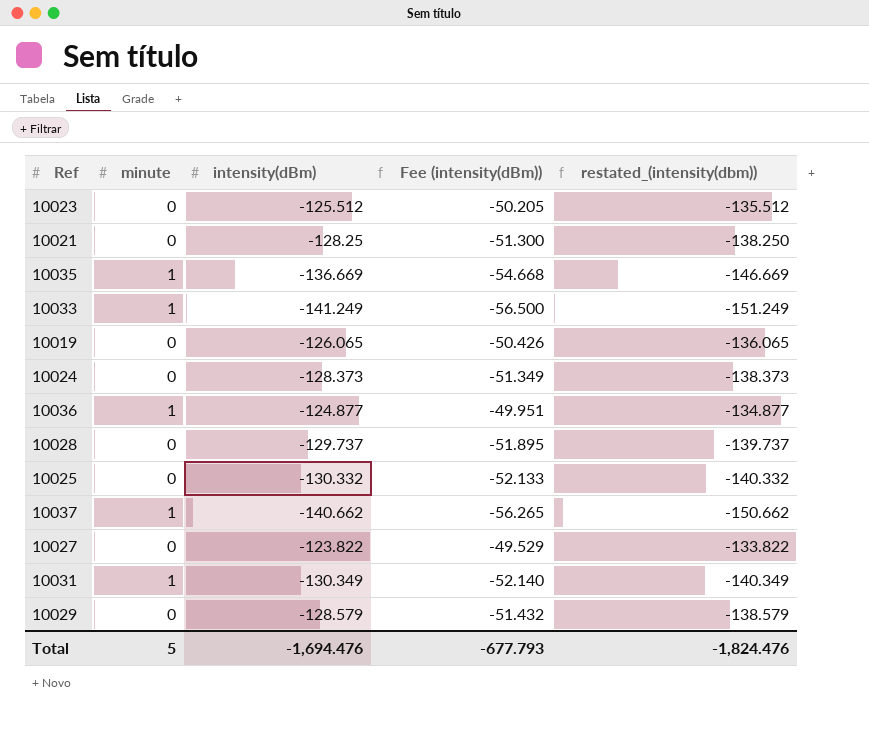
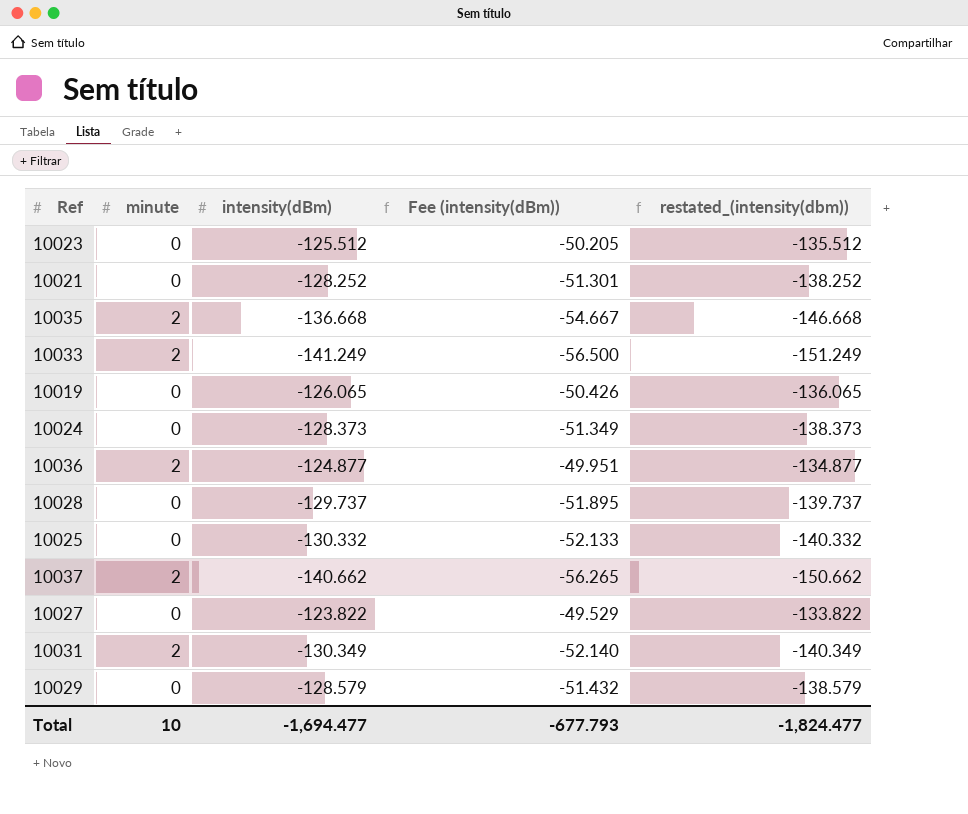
10021 | intensity(dBm): -128.25 -> -128.252
10021 | Fee (intensity(dBm)): -51.300 -> -51.301
10021 | restated_(intensity(dbm)): -138.250 -> -138.252
10035 | minute: 1 -> 2
10035 | intensity(dBm): -136.669 -> -136.668
10035 | Fee (intensity(dBm)): -54.668 -> -54.667
10035 | restated_(intensity(dbm)): -146.669 -> -146.668
10033 | minute: 1 -> 2
10036 | minute: 1 -> 2
10037 | minute: 1 -> 2
10031 | minute: 1 -> 2
Total | minute: 5 -> 10
Total | intensity(dBm): -1,694.476 -> -1,694.477
Total | restated_(intensity(dbm)): -1,824.476 -> -1,824.477

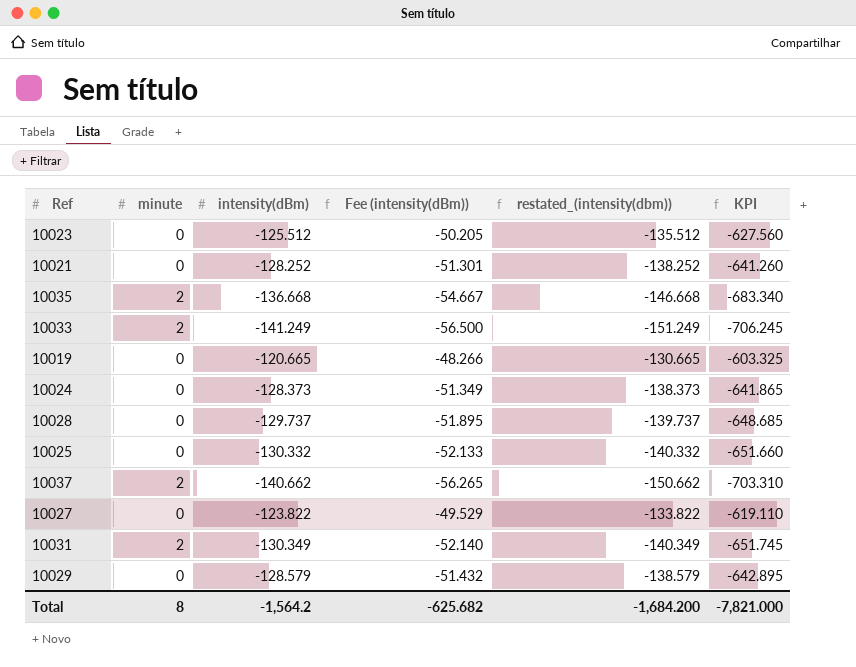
column KPI | formula: none -> [intensity(dBm)] * 5
row 10036: 2 | -124.877 | -49.951 | -134.877 -> none
10019 | intensity(dBm): -126.065 -> -120.665
10019 | Fee (intensity(dBm)): -50.426 -> -48.266
10019 | restated_(intensity(dbm)): -136.065 -> -130.665
Total | minute: 10 -> 8
Total | intensity(dBm): -1,694.477 -> -1,564.2
Total | Fee (intensity(dBm)): -677.793 -> -625.682
Total | restated_(intensity(dbm)): -1,824.477 -> -1,684.200

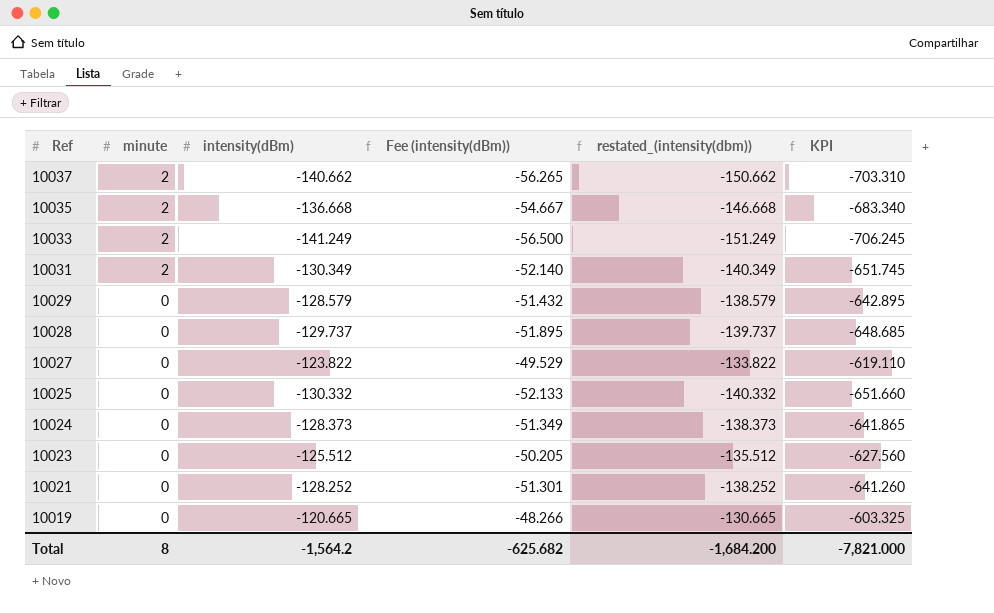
row order: none -> Ref descending

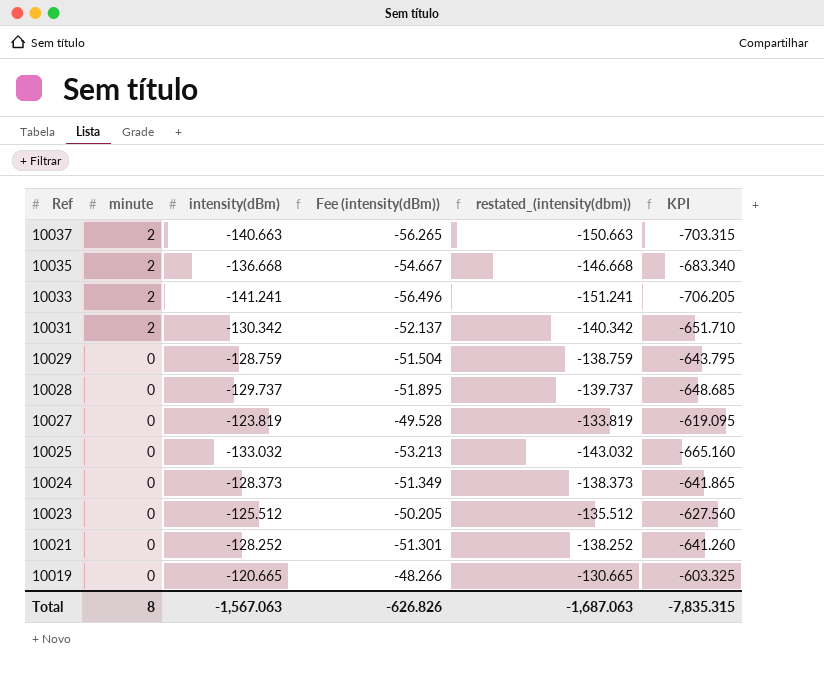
10037 | intensity(dBm): -140.662 -> -140.663
10037 | restated_(intensity(dbm)): -150.662 -> -150.663
10037 | KPI: -703.310 -> -703.315
10033 | intensity(dBm): -141.249 -> -141.241
10033 | Fee (intensity(dBm)): -56.500 -> -56.496
10033 | restated_(intensity(dbm)): -151.249 -> -151.241
10033 | KPI: -706.245 -> -706.205
10031 | intensity(dBm): -130.349 -> -130.342
10031 | Fee (intensity(dBm)): -52.140 -> -52.137
10031 | restated_(intensity(dbm)): -140.349 -> -140.342
10031 | KPI: -651.745 -> -651.710
10029 | intensity(dBm): -128.579 -> -128.759
10029 | Fee (intensity(dBm)): -51.432 -> -51.504
10029 | restated_(intensity(dbm)): -138.579 -> -138.759
10029 | KPI: -642.895 -> -643.795
10027 | intensity(dBm): -123.822 -> -123.819
10027 | Fee (intensity(dBm)): -49.529 -> -49.528
10027 | restated_(intensity(dbm)): -133.822 -> -133.819
10027 | KPI: -619.110 -> -619.095
10025 | intensity(dBm): -130.332 -> -133.032
10025 | Fee (intensity(dBm)): -52.133 -> -53.213
10025 | restated_(intensity(dbm)): -140.332 -> -143.032
10025 | KPI: -651.660 -> -665.160
Total | intensity(dBm): -1,564.2 -> -1,567.063
Total | Fee (intensity(dBm)): -625.682 -> -626.826
Total | restated_(intensity(dbm)): -1,684.200 -> -1,687.063
Total | KPI: -7,821.000 -> -7,835.315

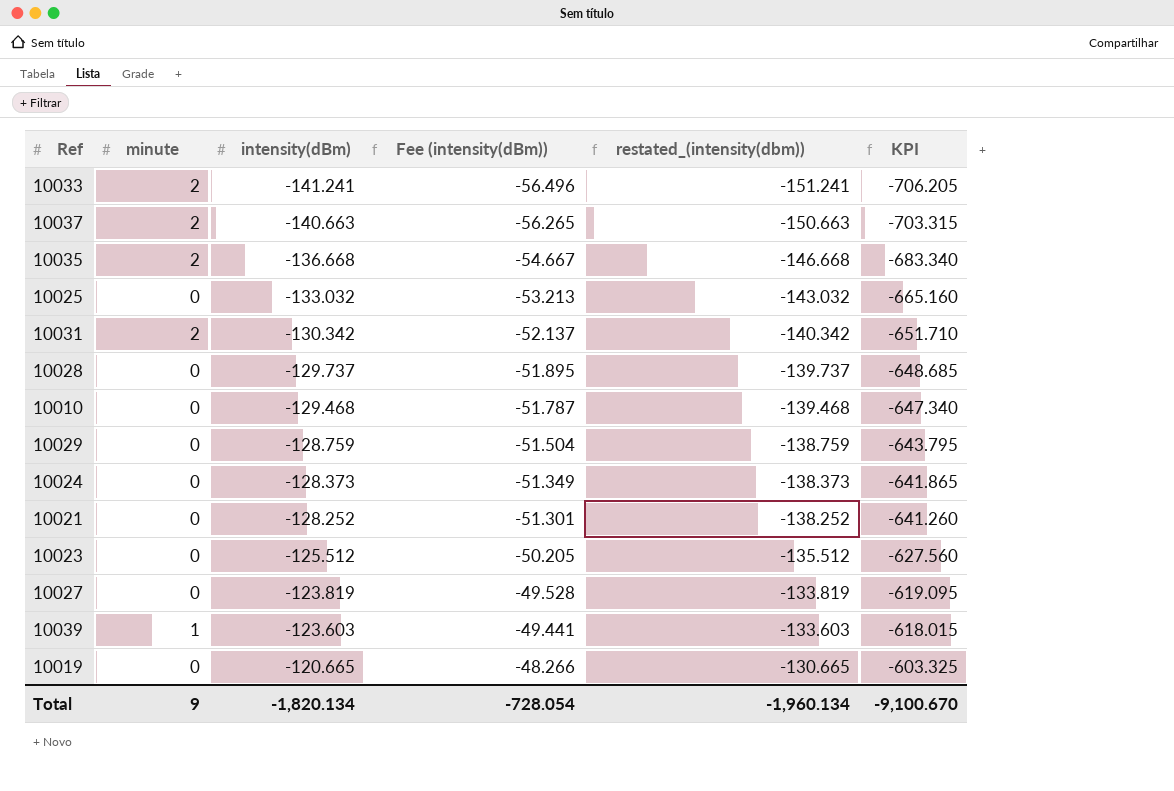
row order: Ref descending -> intensity(dBm) ascending
row 10010: none -> 0 | -129.468 | -51.787 | -139.468 | -647.340
row 10039: none -> 1 | -123.603 | -49.441 | -133.603 | -618.015
Total | minute: 8 -> 9
Total | intensity(dBm): -1,567.063 -> -1,820.134
Total | Fee (intensity(dBm)): -626.826 -> -728.054
Total | restated_(intensity(dbm)): -1,687.063 -> -1,960.134
Total | KPI: -7,835.315 -> -9,100.670

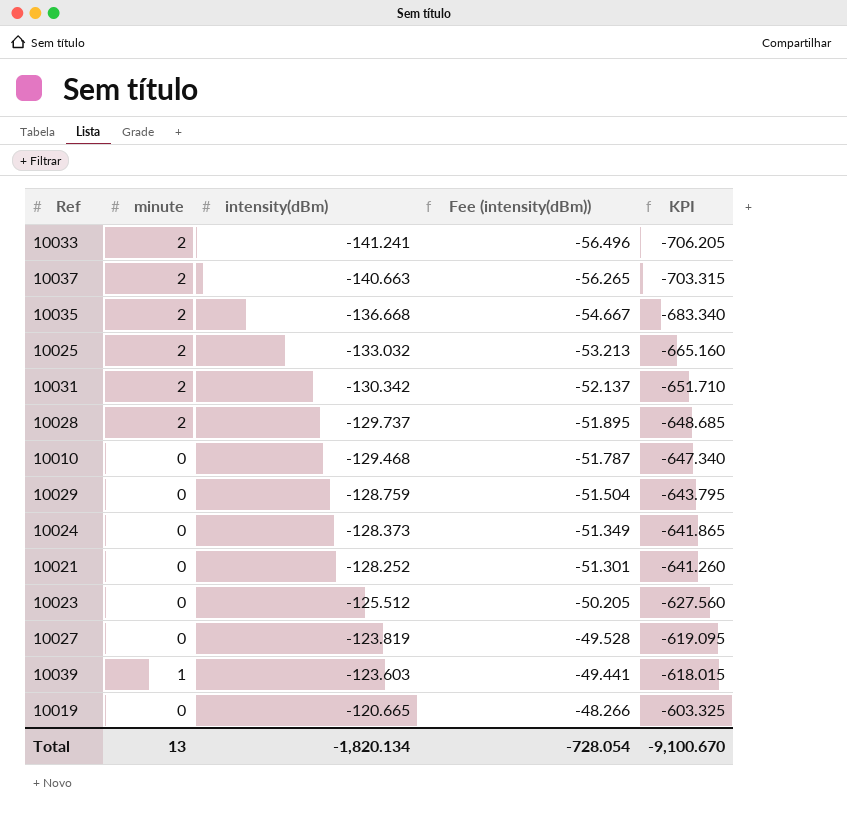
column restated_(intensity(dbm)) | formula: [intensity(dBm)] - 10 -> none
10025 | minute: 0 -> 2
10028 | minute: 0 -> 2
Total | minute: 9 -> 13

